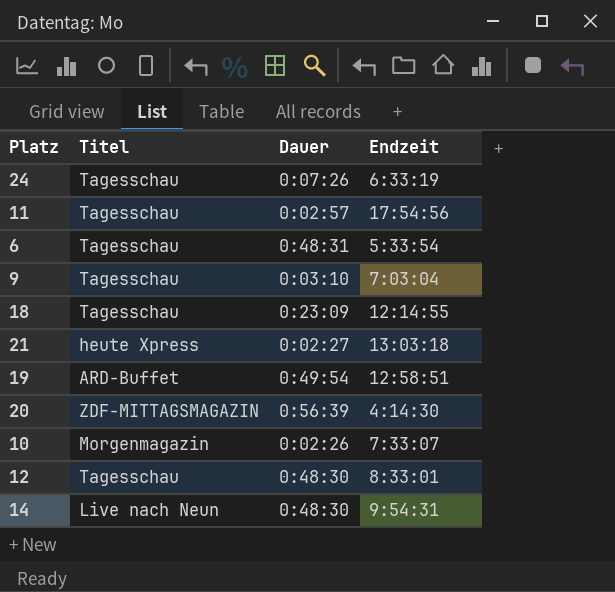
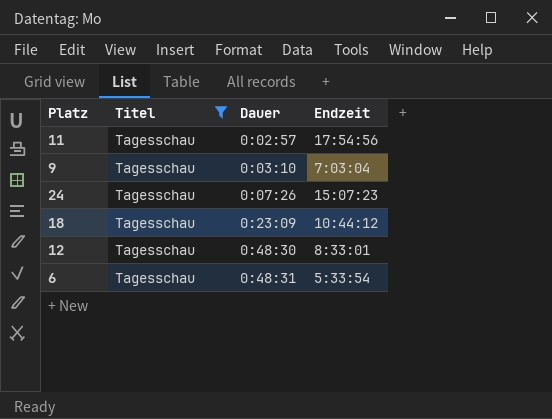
filter: none -> Titel = Tagesschau
row order: none -> Dauer ascending
24 | Endzeit: 6:33:19 -> 15:07:23
18 | Endzeit: 12:14:55 -> 10:44:12

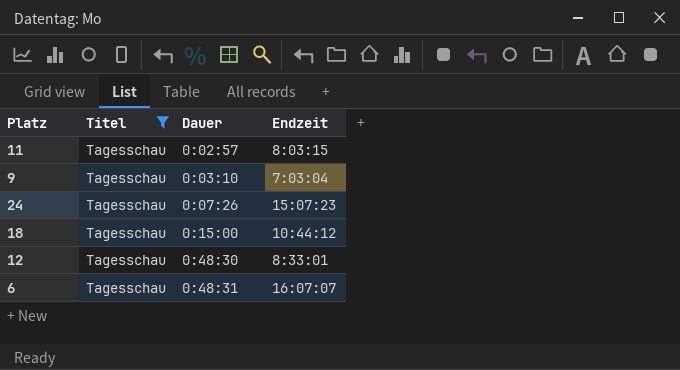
11 | Endzeit: 17:54:56 -> 8:03:15
18 | Dauer: 0:23:09 -> 0:15:00
6 | Endzeit: 5:33:54 -> 16:07:07

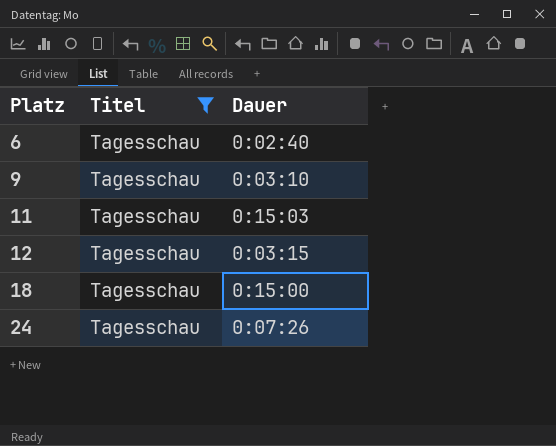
row order: Dauer ascending -> Platz ascending
column Endzeit | position: 4 -> none
6 | Dauer: 0:48:31 -> 0:02:40
11 | Dauer: 0:02:57 -> 0:15:03
12 | Dauer: 0:48:30 -> 0:03:15

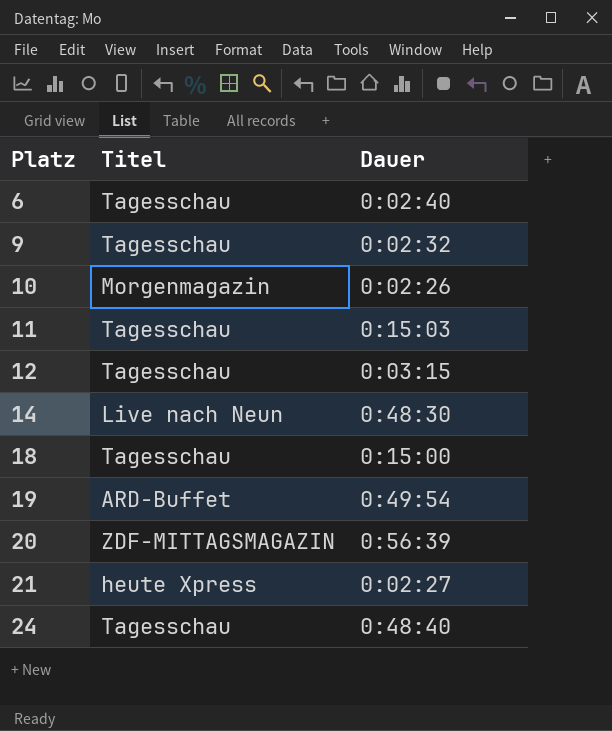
filter: Titel = Tagesschau -> none
9 | Dauer: 0:03:10 -> 0:02:32
24 | Dauer: 0:07:26 -> 0:48:40

